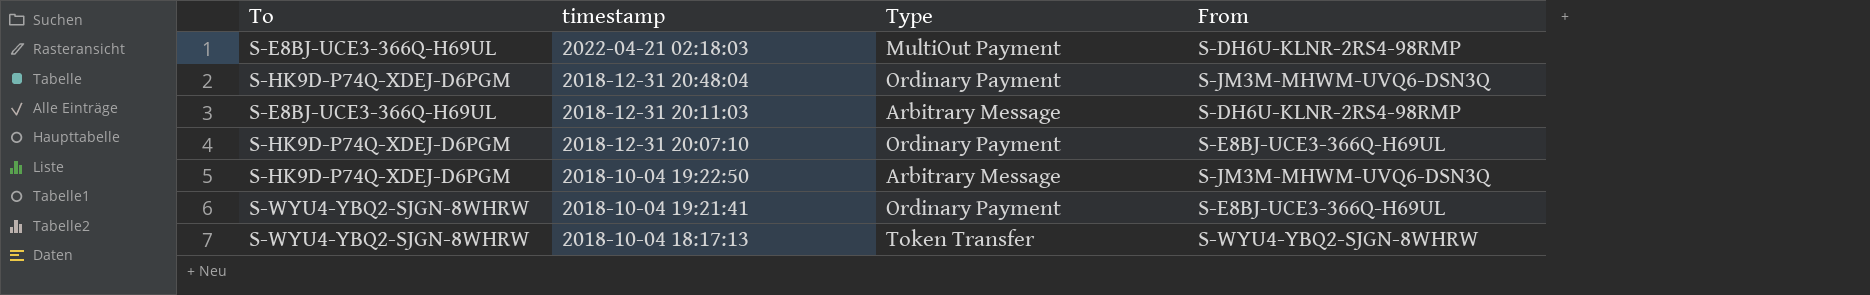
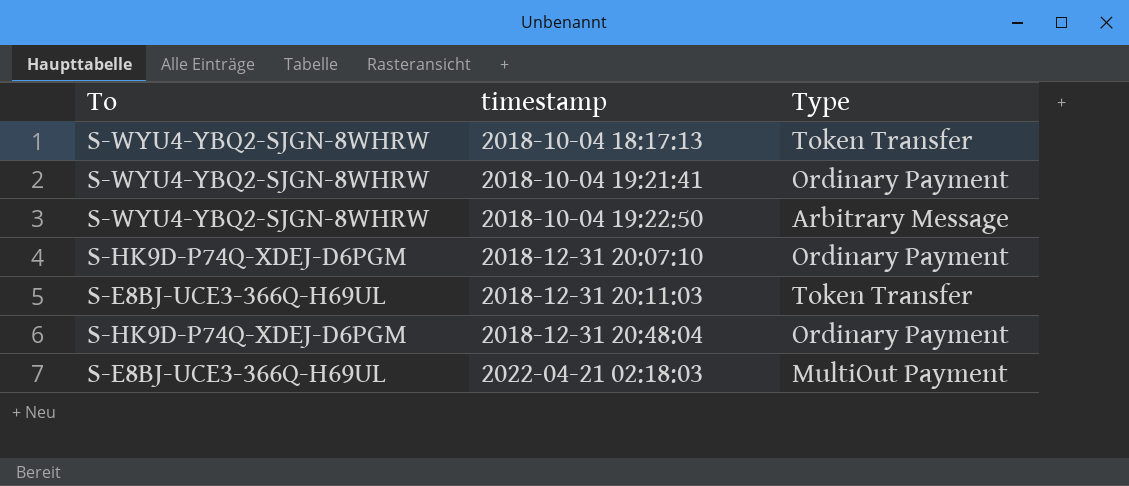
row order: timestamp descending -> timestamp ascending
column From | position: 4 -> none
2018-10-04 19:22:50 | To: S-HK9D-P74Q-XDEJ-D6PGM -> S-WYU4-YBQ2-SJGN-8WHRW
2018-12-31 20:11:03 | Type: Arbitrary Message -> Token Transfer

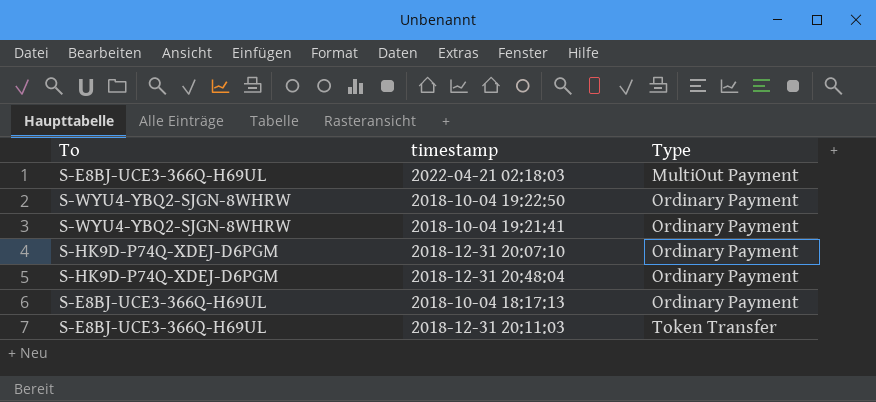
row order: timestamp ascending -> Type ascending
2018-10-04 19:22:50 | Type: Arbitrary Message -> Ordinary Payment
2018-10-04 18:17:13 | To: S-WYU4-YBQ2-SJGN-8WHRW -> S-E8BJ-UCE3-366Q-H69UL
2018-10-04 18:17:13 | Type: Token Transfer -> Ordinary Payment

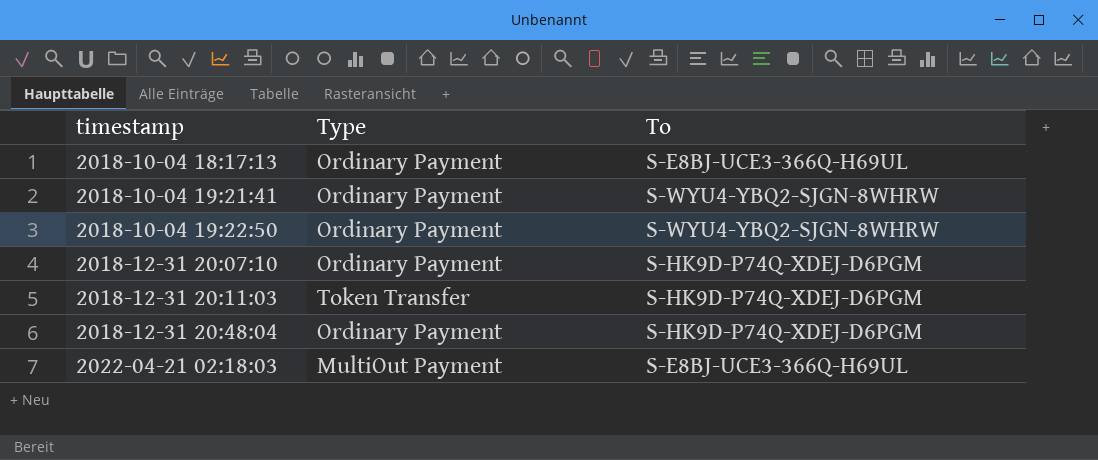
row order: Type ascending -> timestamp ascending
column To | position: 1 -> 3
2018-12-31 20:11:03 | To: S-E8BJ-UCE3-366Q-H69UL -> S-HK9D-P74Q-XDEJ-D6PGM

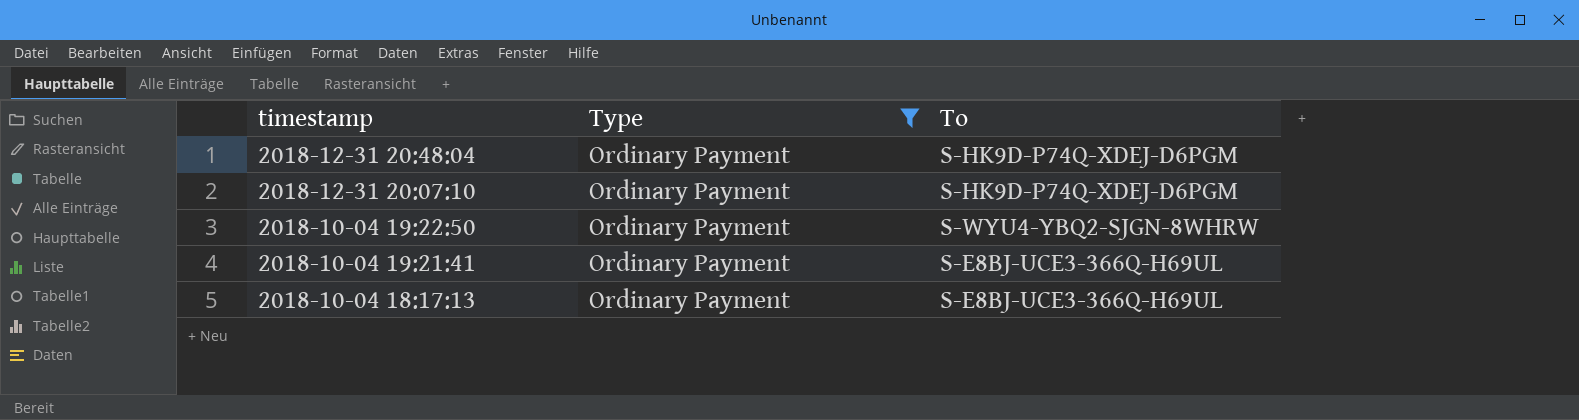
filter: none -> Type = Ordinary Payment
row order: timestamp ascending -> timestamp descending
2018-10-04 19:21:41 | To: S-WYU4-YBQ2-SJGN-8WHRW -> S-E8BJ-UCE3-366Q-H69UL

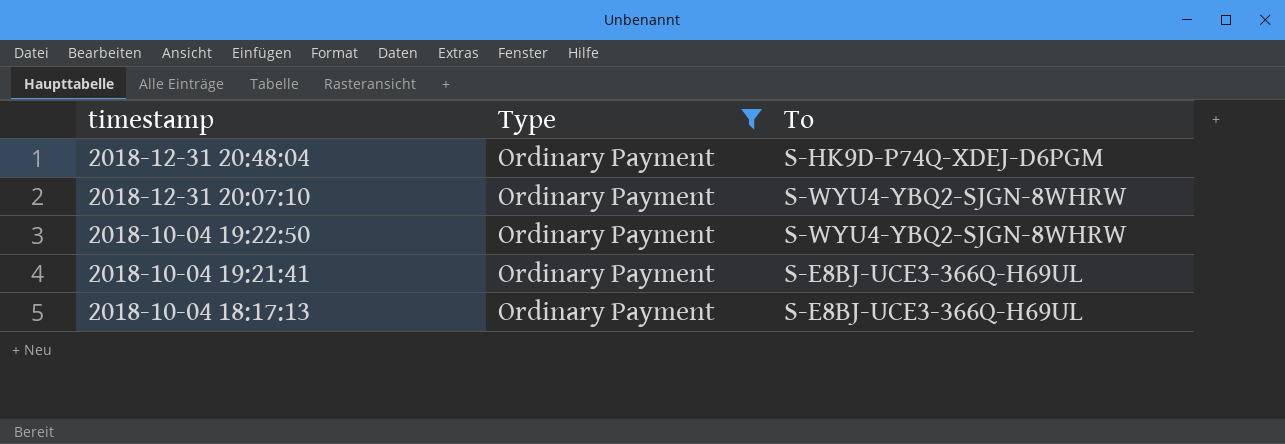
2018-12-31 20:07:10 | To: S-HK9D-P74Q-XDEJ-D6PGM -> S-WYU4-YBQ2-SJGN-8WHRW

